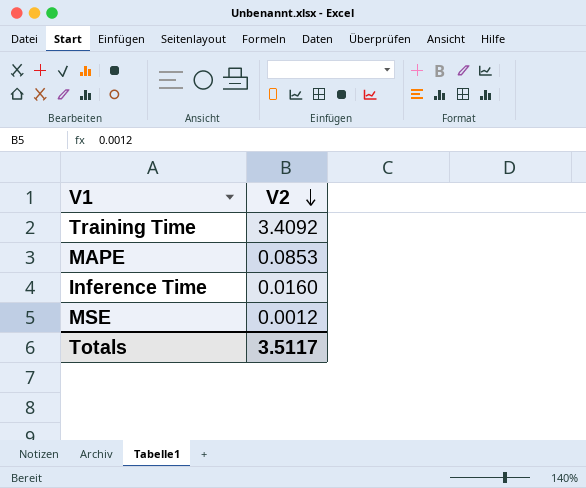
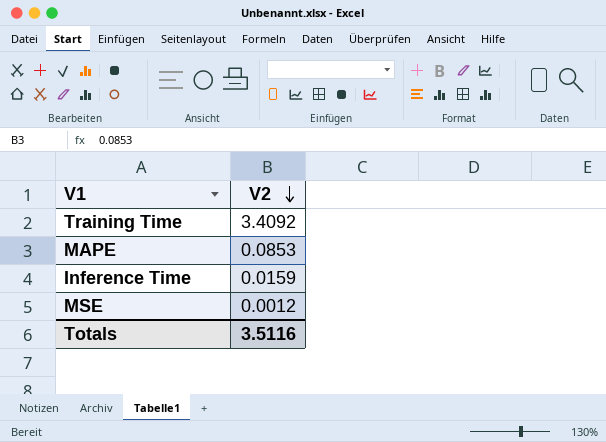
Inference Time | V2: 0.0160 -> 0.0159
Totals | V2: 3.5117 -> 3.5116

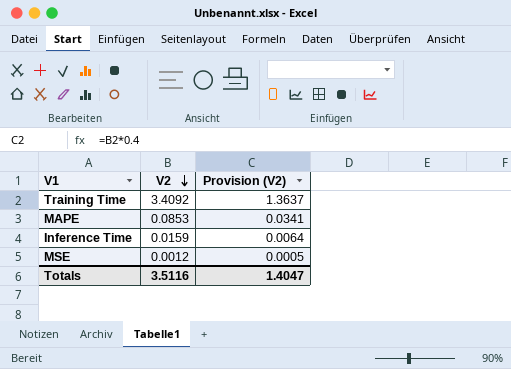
column Provision (V2) | formula: none -> [V2] * 0.4

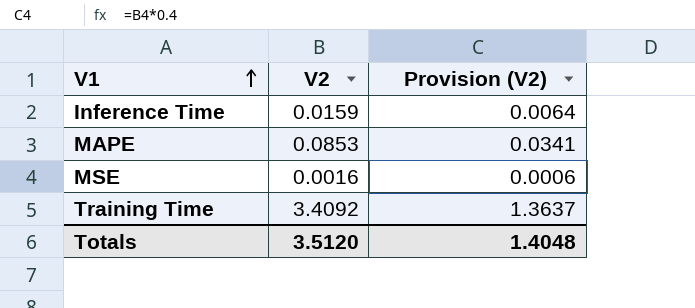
row order: V2 descending -> V1 ascending
MSE | V2: 0.0012 -> 0.0016
MSE | Provision (V2): 0.0005 -> 0.0006
Totals | V2: 3.5116 -> 3.5120
Totals | Provision (V2): 1.4047 -> 1.4048

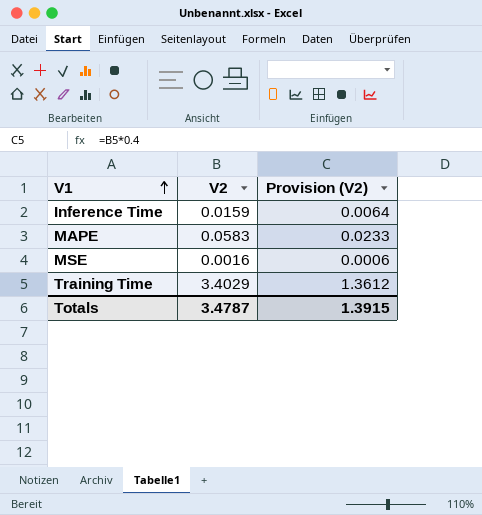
MAPE | V2: 0.0853 -> 0.0583
MAPE | Provision (V2): 0.0341 -> 0.0233
Training Time | V2: 3.4092 -> 3.4029
Training Time | Provision (V2): 1.3637 -> 1.3612
Totals | V2: 3.5120 -> 3.4787
Totals | Provision (V2): 1.4048 -> 1.3915

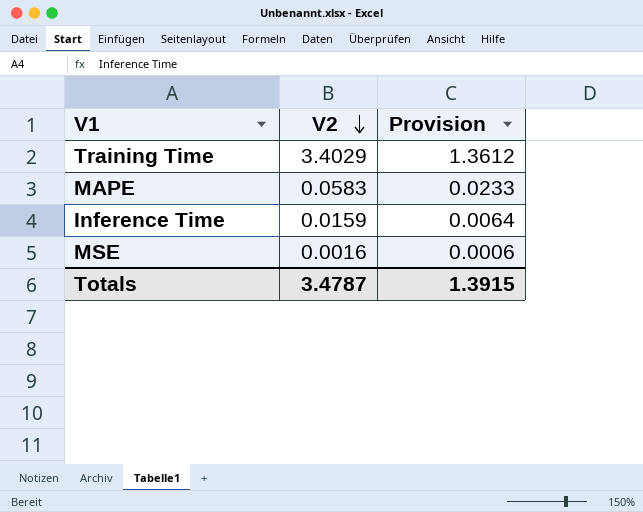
row order: V1 ascending -> V2 descending
column name: Provision (V2) -> Provision

